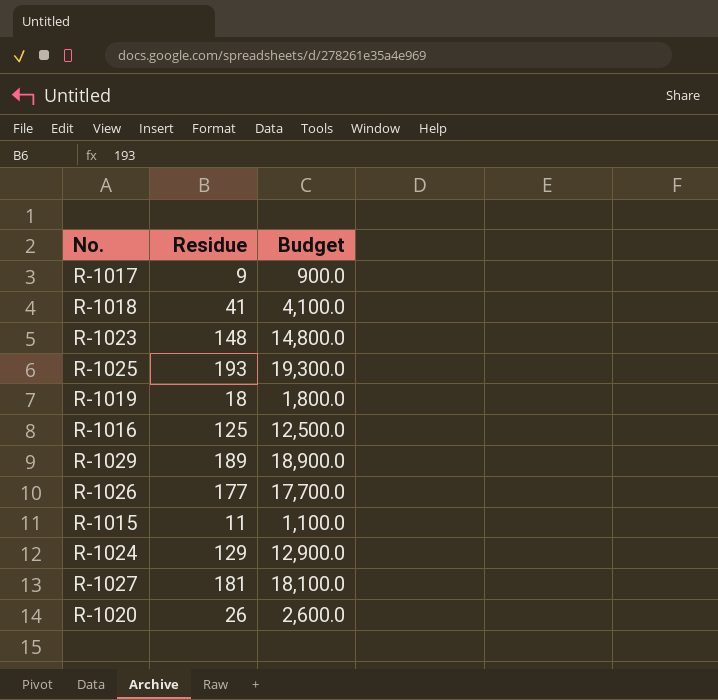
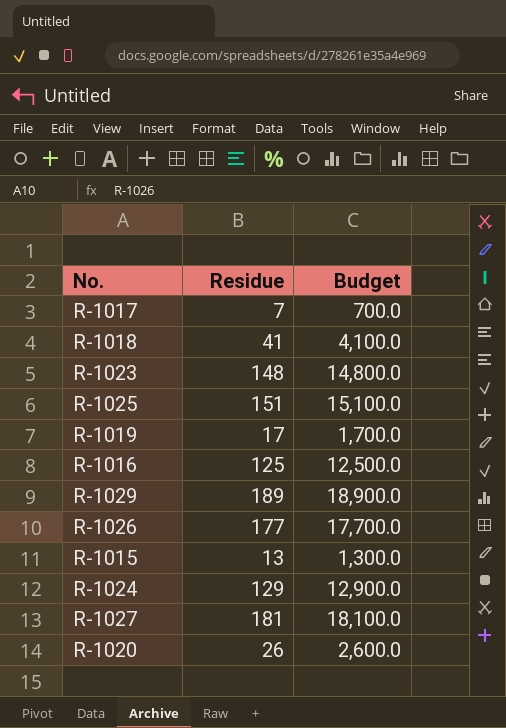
R-1017 | Residue: 9 -> 7
R-1017 | Budget: 900.0 -> 700.0
R-1025 | Residue: 193 -> 151
R-1025 | Budget: 19,300.0 -> 15,100.0
R-1019 | Residue: 18 -> 17
R-1019 | Budget: 1,800.0 -> 1,700.0
R-1015 | Residue: 11 -> 13
R-1015 | Budget: 1,100.0 -> 1,300.0

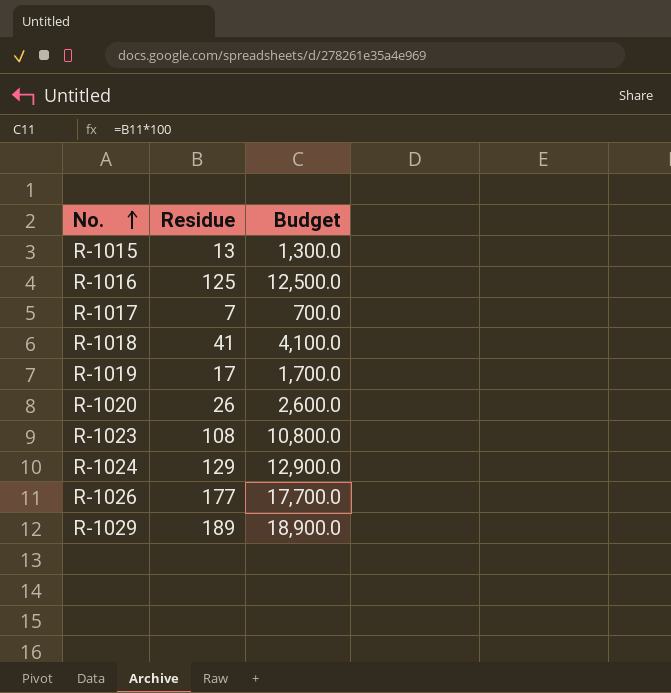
row order: none -> No. ascending
row R-1025: 151 | 15,100.0 -> none
row R-1027: 181 | 18,100.0 -> none
R-1023 | Residue: 148 -> 108
R-1023 | Budget: 14,800.0 -> 10,800.0

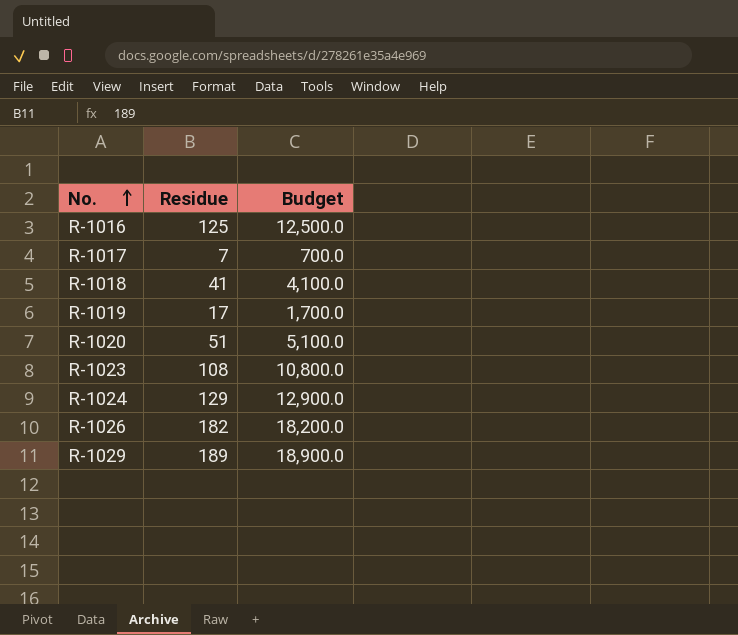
row R-1015: 13 | 1,300.0 -> none
R-1020 | Residue: 26 -> 51
R-1020 | Budget: 2,600.0 -> 5,100.0
R-1026 | Residue: 177 -> 182
R-1026 | Budget: 17,700.0 -> 18,200.0

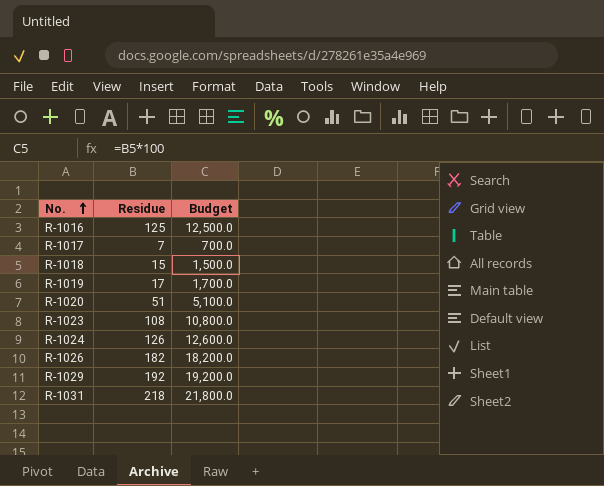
R-1018 | Residue: 41 -> 15
R-1018 | Budget: 4,100.0 -> 1,500.0
R-1024 | Residue: 129 -> 126
R-1024 | Budget: 12,900.0 -> 12,600.0
R-1029 | Residue: 189 -> 192
R-1029 | Budget: 18,900.0 -> 19,200.0
row R-1031: none -> 218 | 21,800.0

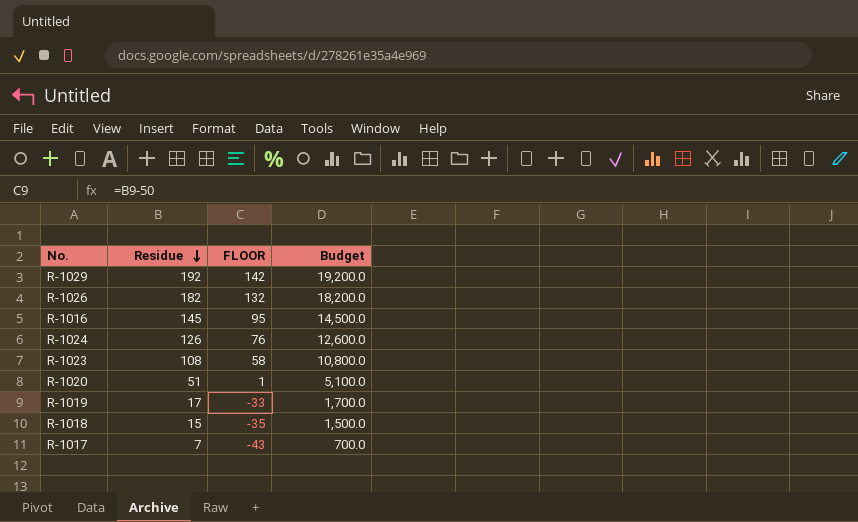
row order: No. ascending -> Residue descending
column FLOOR | formula: none -> [Residue] - 50
row R-1031: 218 | 21,800.0 -> none
R-1016 | Residue: 125 -> 145
R-1016 | Budget: 12,500.0 -> 14,500.0

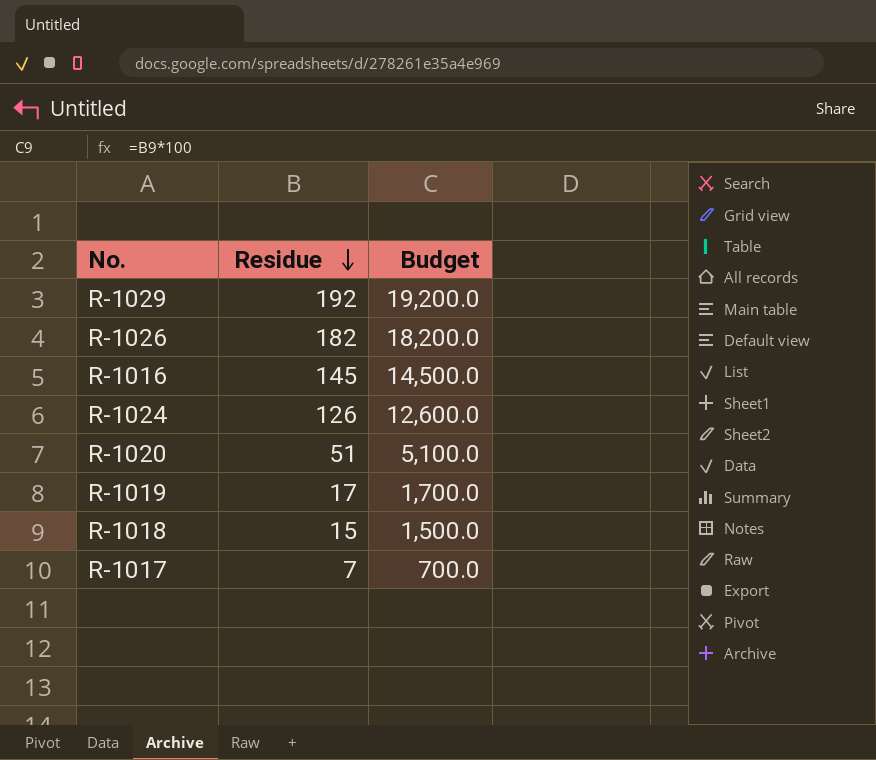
column FLOOR | formula: [Residue] - 50 -> none
row R-1023: 108 | 58 | 10,800.0 -> none

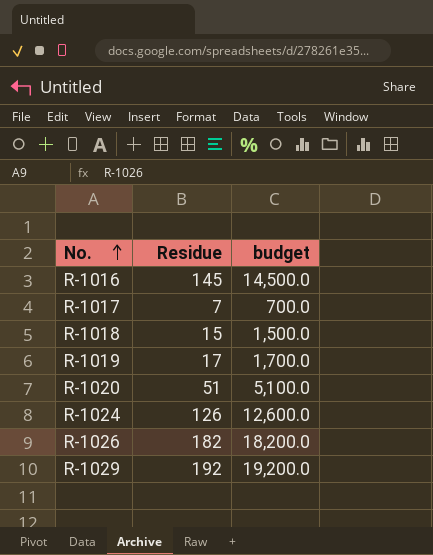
row order: Residue descending -> No. ascending
column name: Budget -> budget

